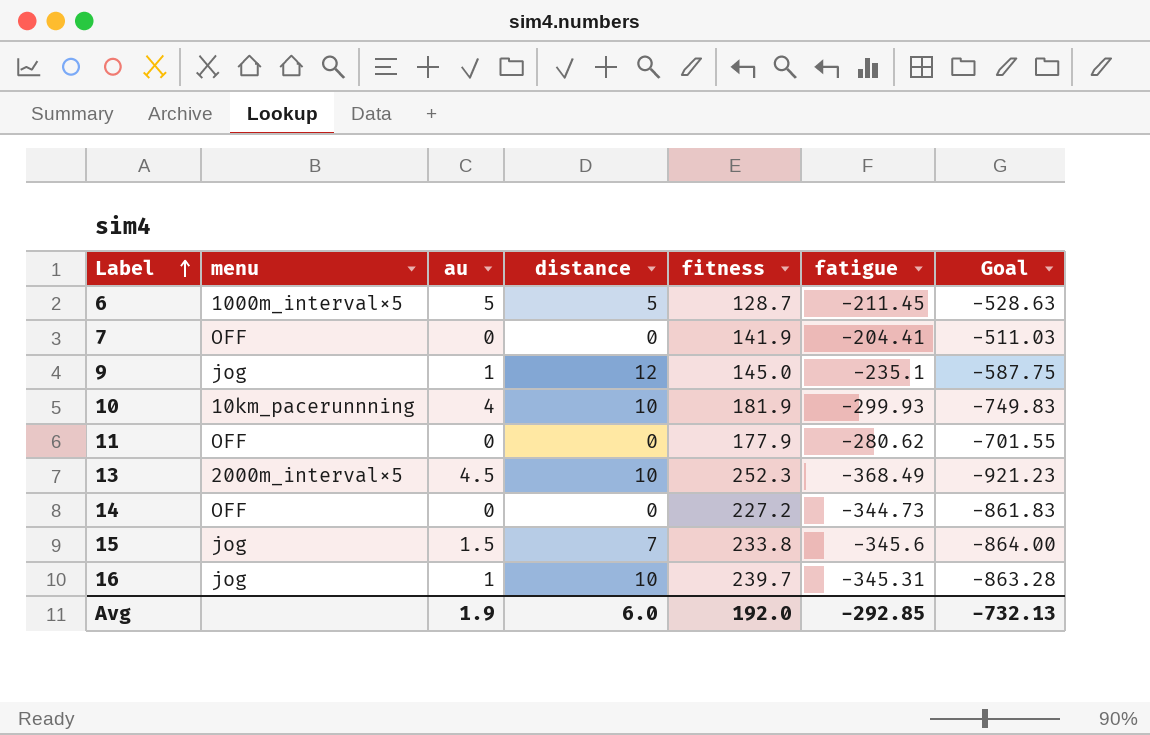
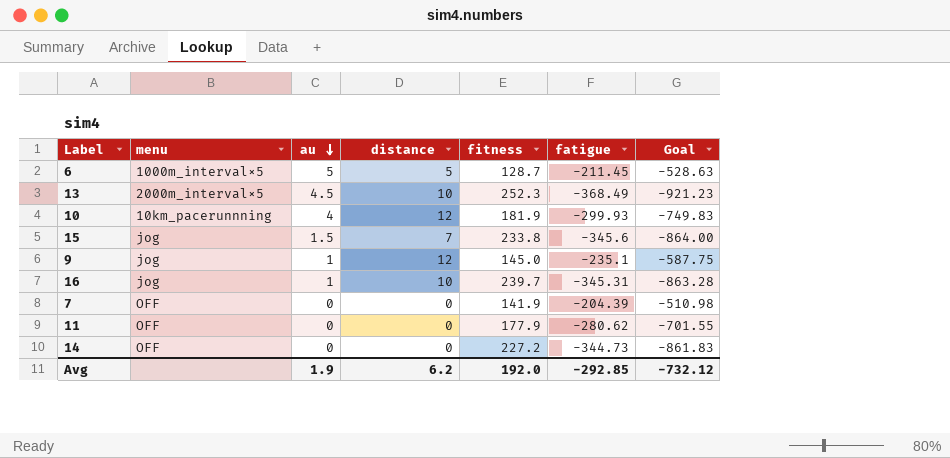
row order: Label ascending -> au descending
10 | distance: 10 -> 12
7 | fatigue: -204.41 -> -204.39
7 | Goal: -511.03 -> -510.98
Avg | distance: 6.0 -> 6.2
Avg | Goal: -732.13 -> -732.12

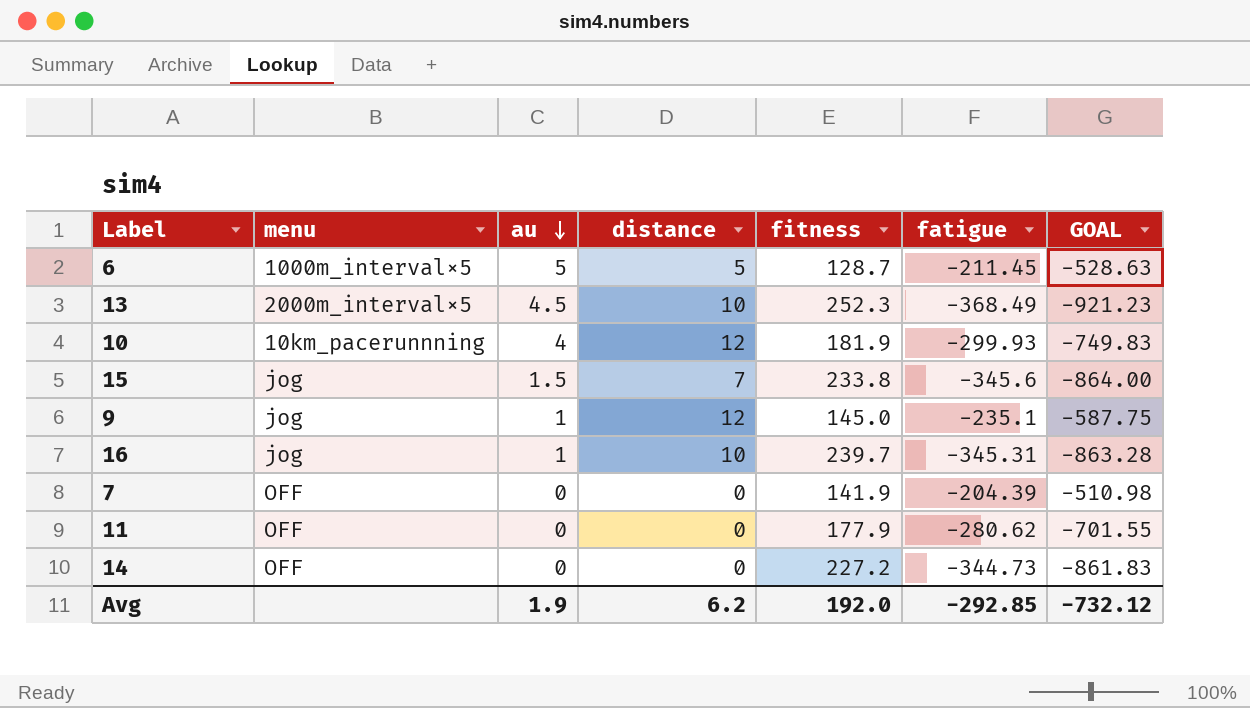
column name: Goal -> GOAL

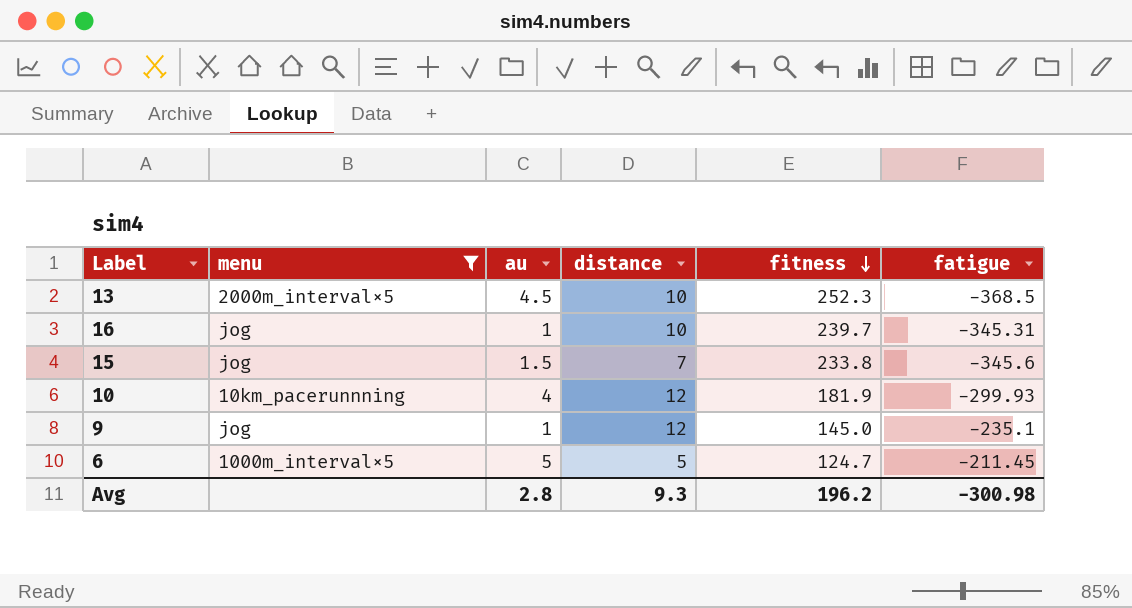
filter: none -> menu != OFF
row order: au descending -> fitness descending
column GOAL | formula: [fatigue] * 2.5 -> none
13 | fatigue: -368.49 -> -368.5
6 | fitness: 128.7 -> 124.7
Avg | au: 1.9 -> 2.8
Avg | distance: 6.2 -> 9.3
Avg | fitness: 192.0 -> 196.2
Avg | fatigue: -292.85 -> -300.98

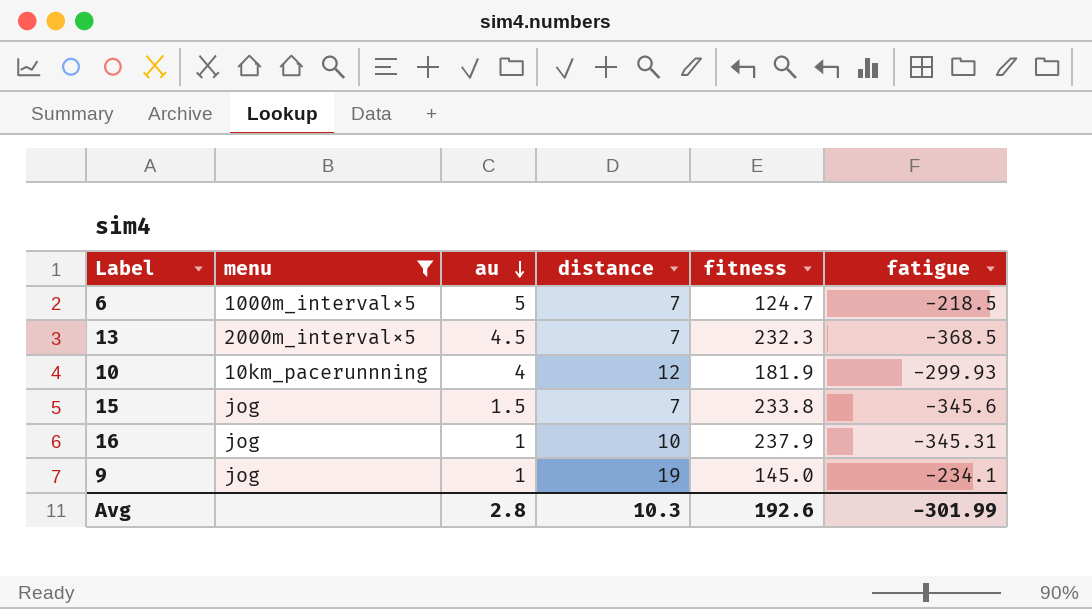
row order: fitness descending -> au descending
6 | distance: 5 -> 7
6 | fatigue: -211.45 -> -218.5
13 | distance: 10 -> 7
13 | fitness: 252.3 -> 232.3
16 | fitness: 239.7 -> 237.9
9 | distance: 12 -> 19
9 | fatigue: -235.1 -> -234.1
Avg | distance: 9.3 -> 10.3
Avg | fitness: 196.2 -> 192.6
Avg | fatigue: -300.98 -> -301.99

